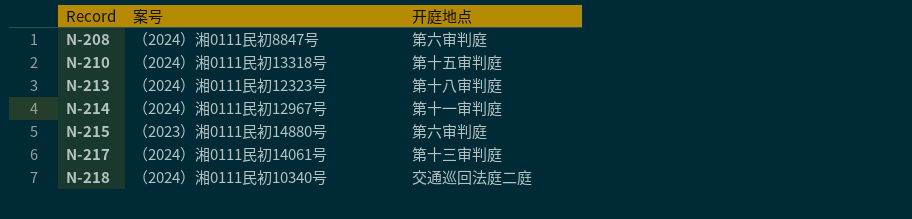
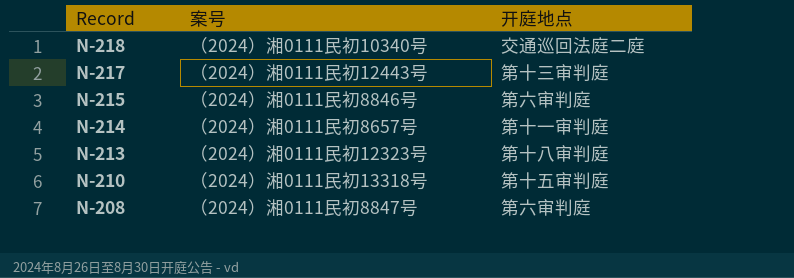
row order: Record ascending -> Record descending
N-217 | 案号: （2024）湘0111民初14061号 -> （2024）湘0111民初12443号
N-215 | 案号: （2023）湘0111民初14880号 -> （2024）湘0111民初8846号
N-214 | 案号: （2024）湘0111民初12967号 -> （2024）湘0111民初8657号

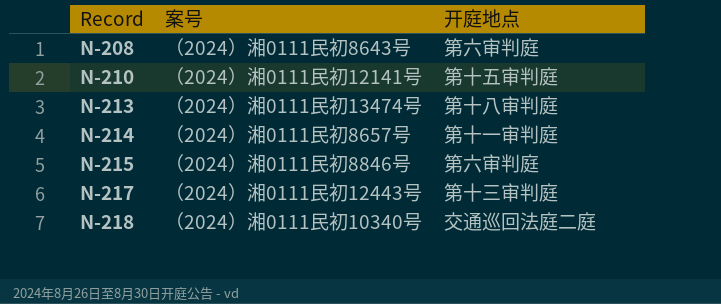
row order: Record descending -> Record ascending
N-208 | 案号: （2024）湘0111民初8847号 -> （2024）湘0111民初8643号
N-210 | 案号: （2024）湘0111民初13318号 -> （2024）湘0111民初12141号
N-213 | 案号: （2024）湘0111民初12323号 -> （2024）湘0111民初13474号

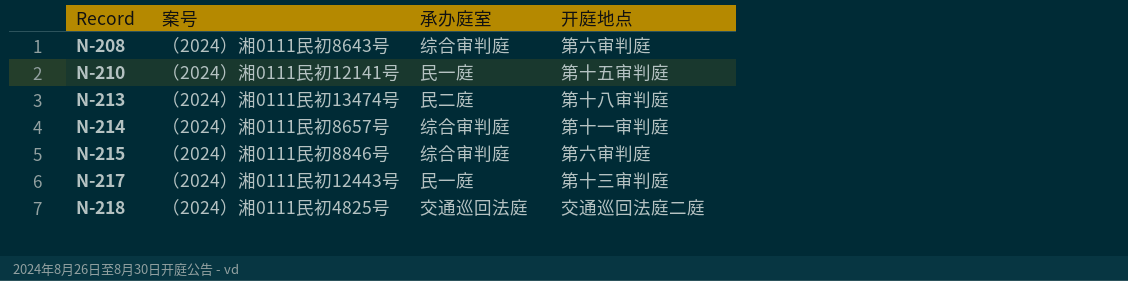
column 承办庭室 | position: none -> 3
N-218 | 案号: （2024）湘0111民初10340号 -> （2024）湘0111民初4825号

